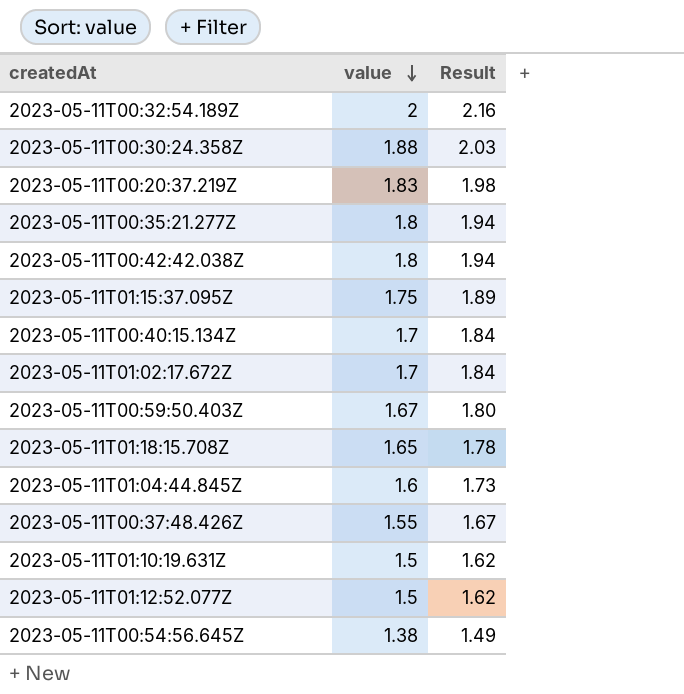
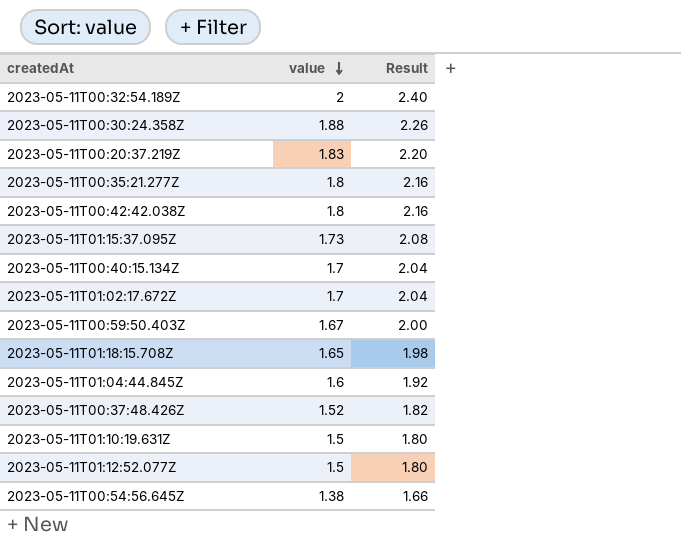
column Result | formula: [value] * 1.08 -> [value] * 1.2
2023-05-11T01:15:37.095Z | value: 1.75 -> 1.73
2023-05-11T00:37:48.426Z | value: 1.55 -> 1.52

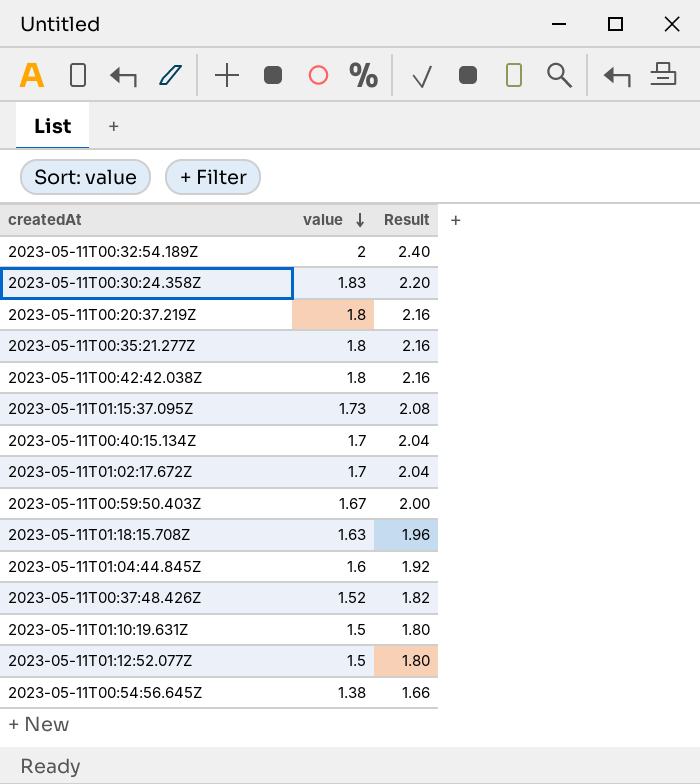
2023-05-11T00:30:24.358Z | value: 1.88 -> 1.83
2023-05-11T00:30:24.358Z | Result: 2.26 -> 2.20
2023-05-11T00:20:37.219Z | value: 1.83 -> 1.8
2023-05-11T00:20:37.219Z | Result: 2.20 -> 2.16
2023-05-11T01:18:15.708Z | value: 1.65 -> 1.63
2023-05-11T01:18:15.708Z | Result: 1.98 -> 1.96

